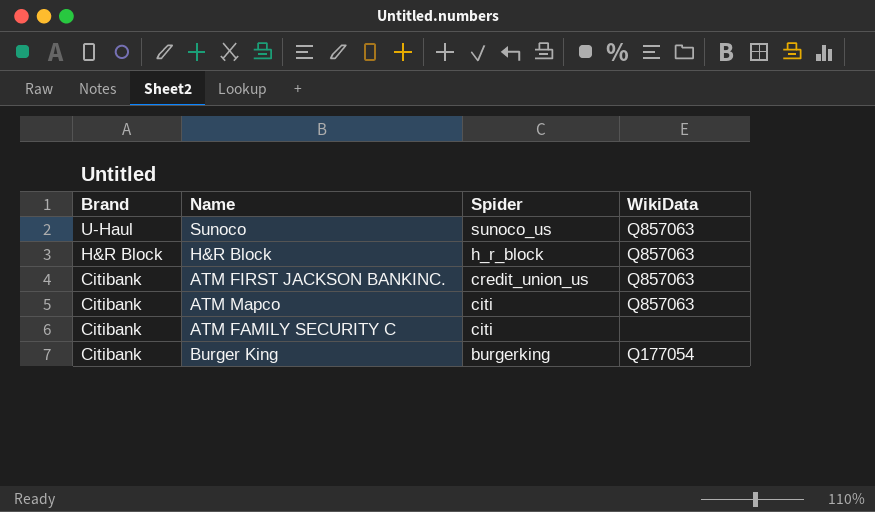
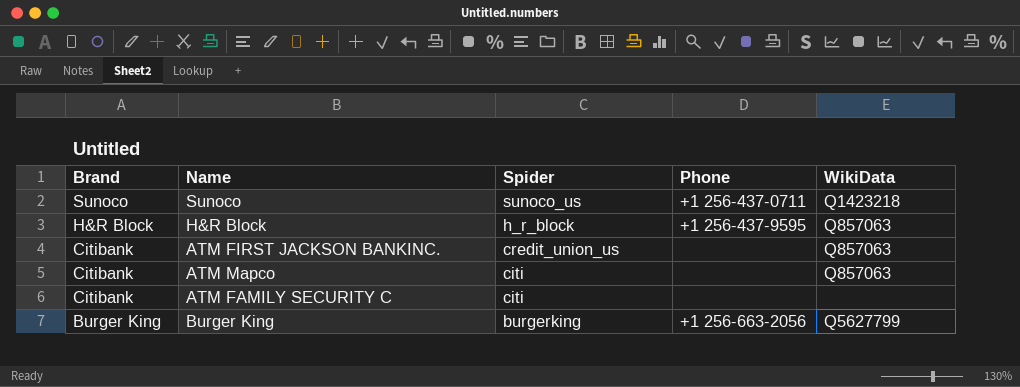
column Phone | position: none -> 4
Sunoco | Brand: U-Haul -> Sunoco
Sunoco | WikiData: Q857063 -> Q1423218
Burger King | Brand: Citibank -> Burger King
Burger King | WikiData: Q177054 -> Q5627799

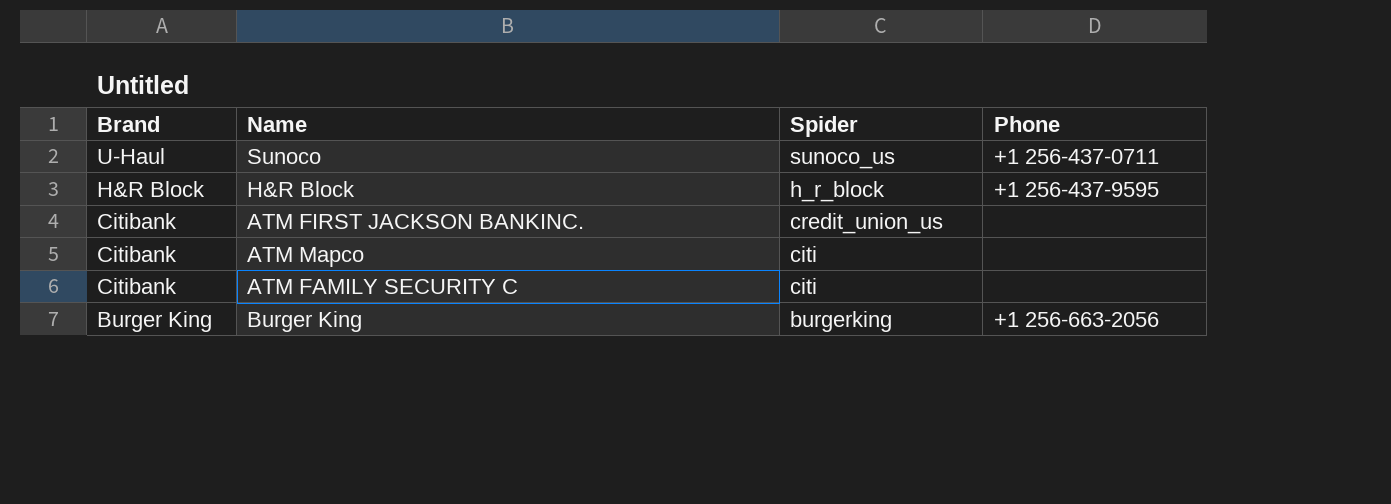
column WikiData | position: 5 -> none
Sunoco | Brand: Sunoco -> U-Haul

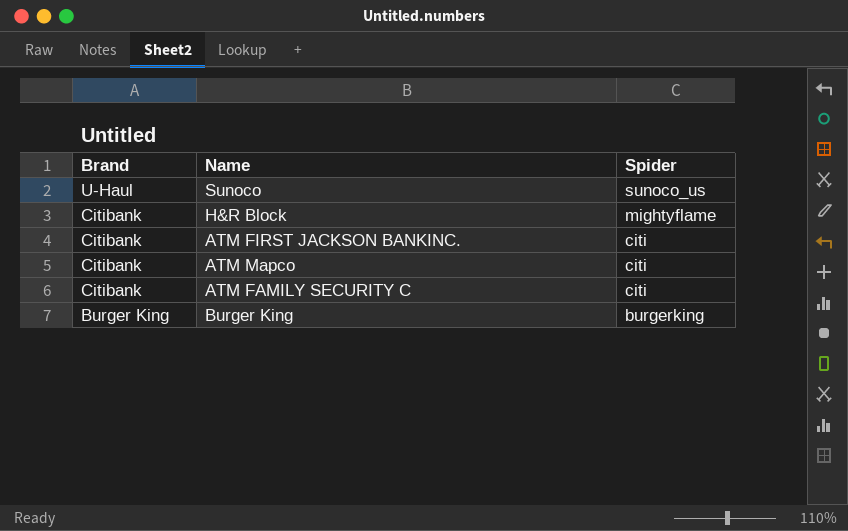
column Phone | position: 4 -> none
H&R Block | Brand: H&R Block -> Citibank
H&R Block | Spider: h_r_block -> mightyflame
ATM FIRST JACKSON BANKINC. | Spider: credit_union_us -> citi

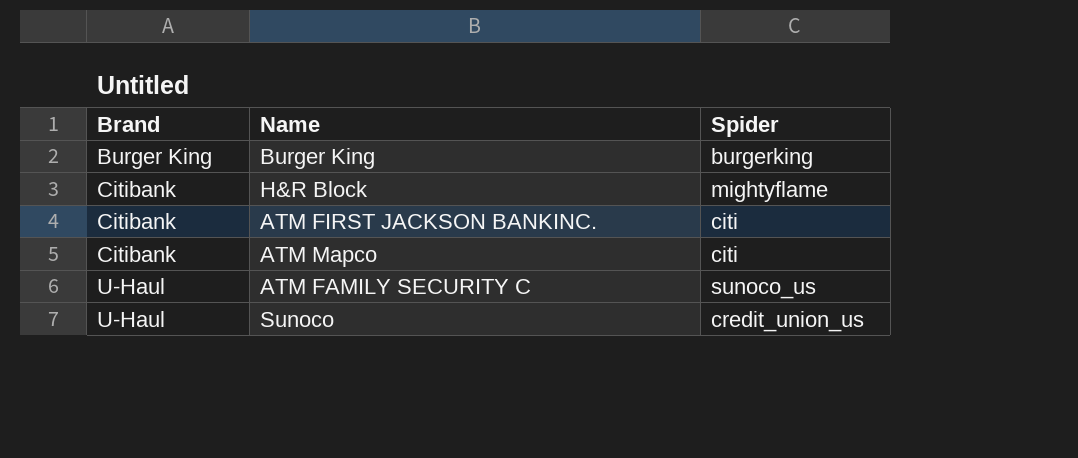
row order: Brand descending -> Brand ascending
ATM FAMILY SECURITY C | Brand: Citibank -> U-Haul
ATM FAMILY SECURITY C | Spider: citi -> sunoco_us
Sunoco | Spider: sunoco_us -> credit_union_us

